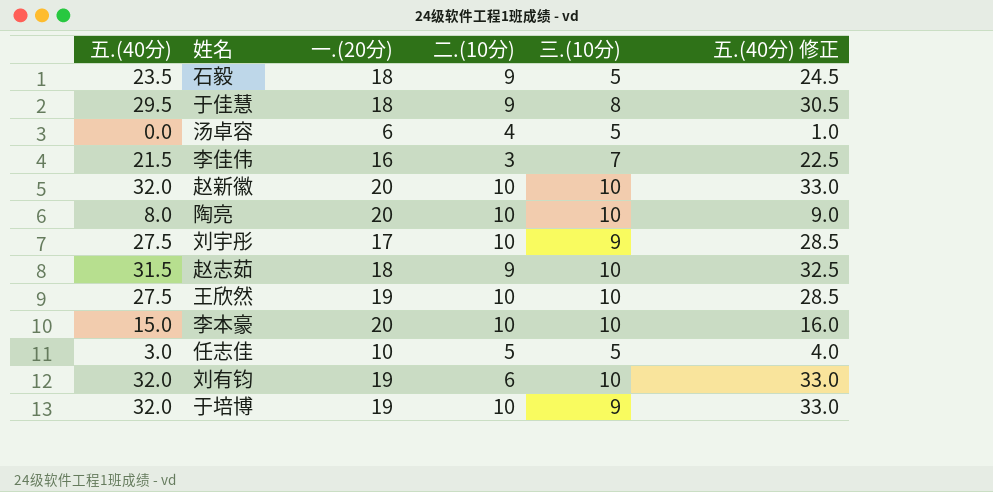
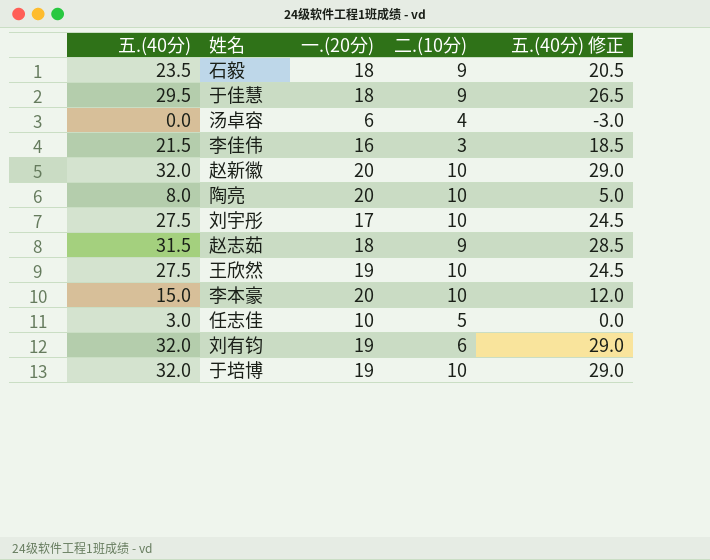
column 三.(10分) | position: 5 -> none
column 五.(40分) 修正 | formula: [五.(40分)] + 1 -> [五.(40分)] - 3

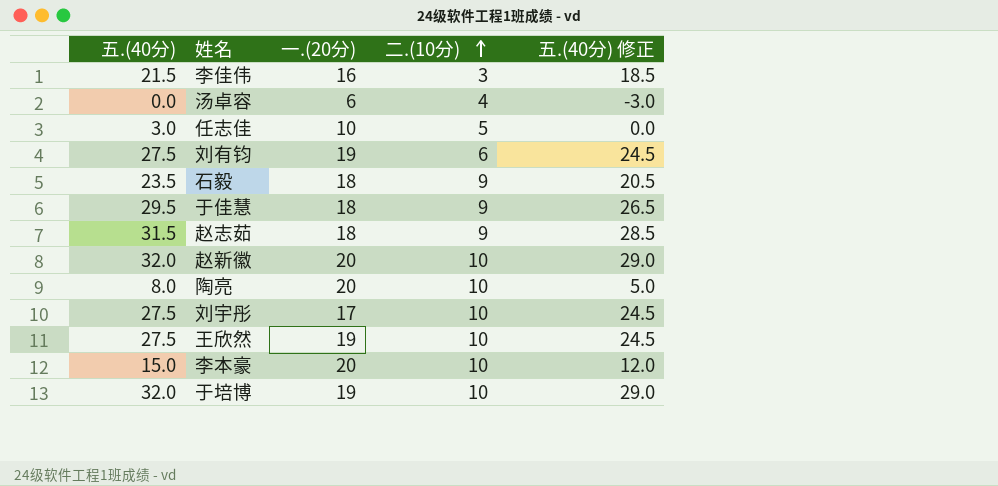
row order: none -> 二.(10分) ascending
刘有钧 | 五.(40分): 32.0 -> 27.5
刘有钧 | 五.(40分) 修正: 29.0 -> 24.5

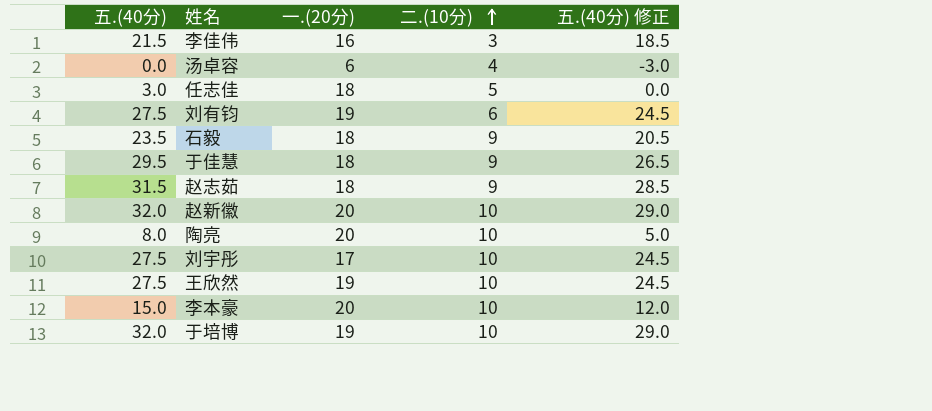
任志佳 | 一.(20分): 10 -> 18

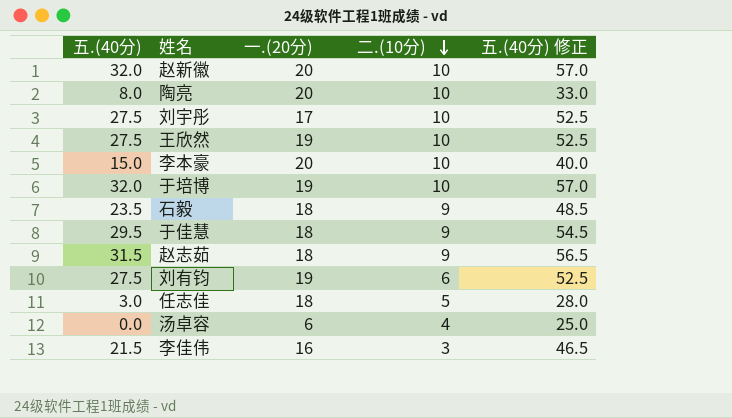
row order: 二.(10分) ascending -> 二.(10分) descending
column 五.(40分) 修正 | formula: [五.(40分)] - 3 -> [五.(40分)] + 25

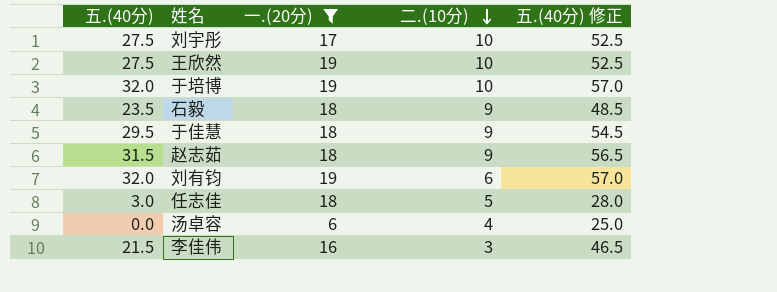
filter: none -> 一.(20分) != 20
刘有钧 | 五.(40分): 27.5 -> 32.0
刘有钧 | 五.(40分) 修正: 52.5 -> 57.0

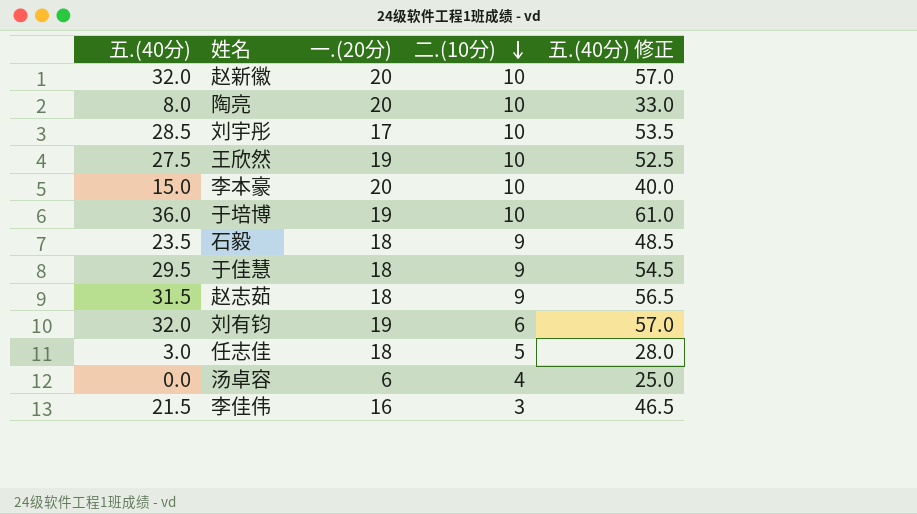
filter: 一.(20分) != 20 -> none
刘宇彤 | 五.(40分): 27.5 -> 28.5
刘宇彤 | 五.(40分) 修正: 52.5 -> 53.5
于培博 | 五.(40分): 32.0 -> 36.0
于培博 | 五.(40分) 修正: 57.0 -> 61.0

